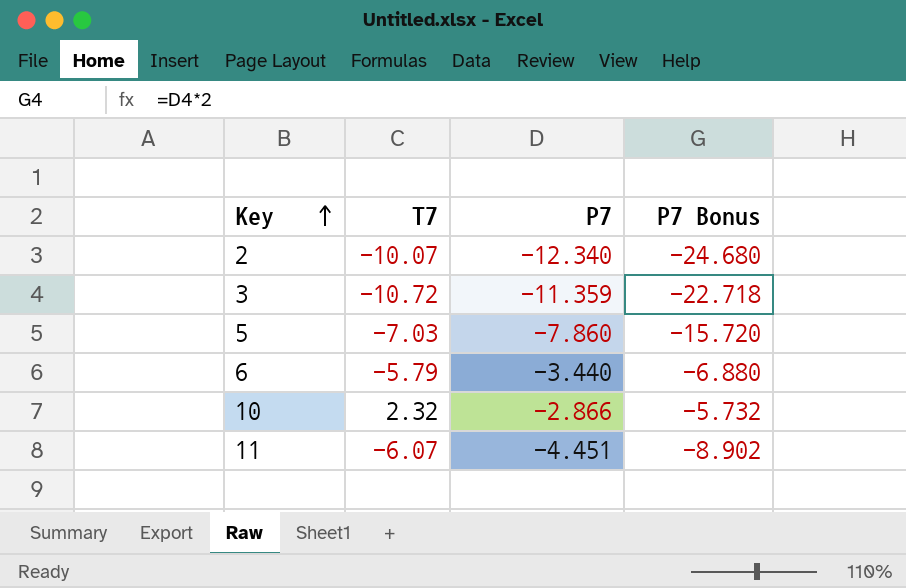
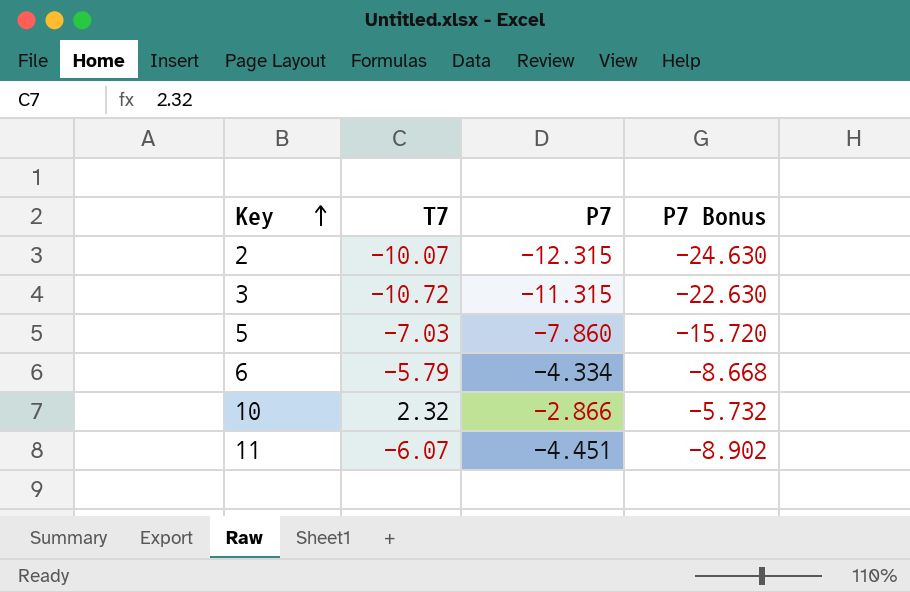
2 | P7: -12.340 -> -12.315
2 | P7 Bonus: -24.680 -> -24.630
3 | P7: -11.359 -> -11.315
3 | P7 Bonus: -22.718 -> -22.630
6 | P7: -3.440 -> -4.334
6 | P7 Bonus: -6.880 -> -8.668

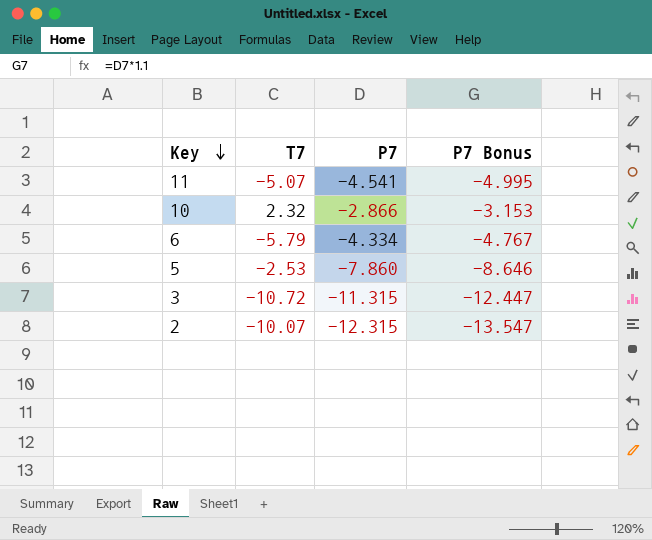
row order: Key ascending -> Key descending
column P7 Bonus | formula: [P7] * 2 -> [P7] * 1.1
11 | T7: -6.07 -> -5.07
11 | P7: -4.451 -> -4.541
5 | T7: -7.03 -> -2.53

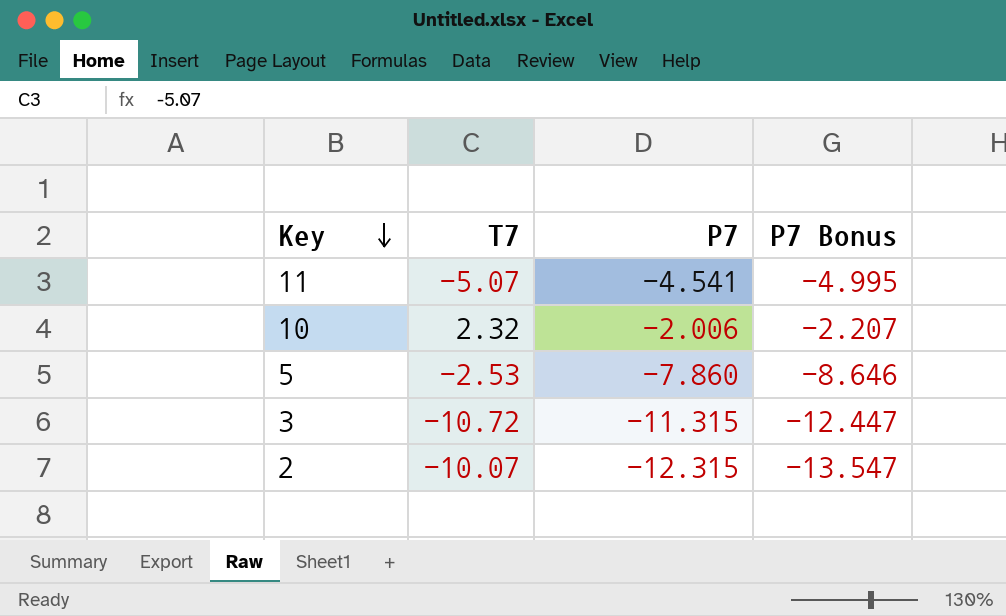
row 6: -5.79 | -4.334 | -4.767 -> none
10 | P7: -2.866 -> -2.006
10 | P7 Bonus: -3.153 -> -2.207

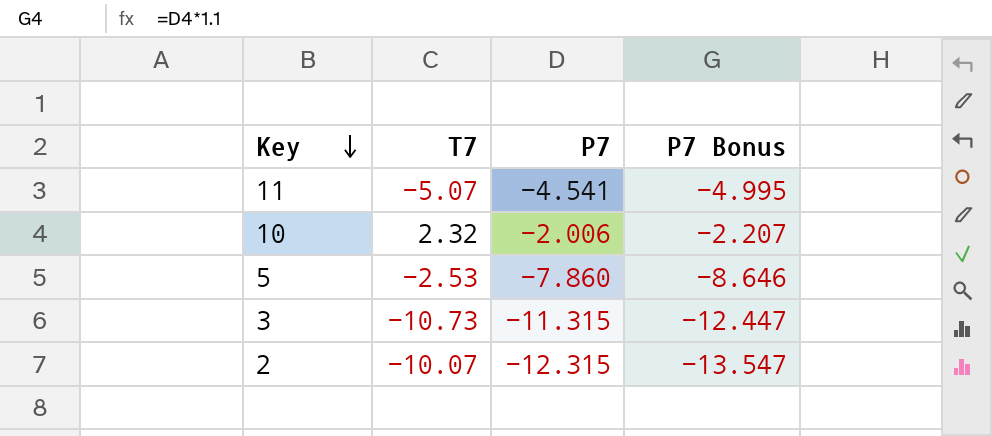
3 | T7: -10.72 -> -10.73

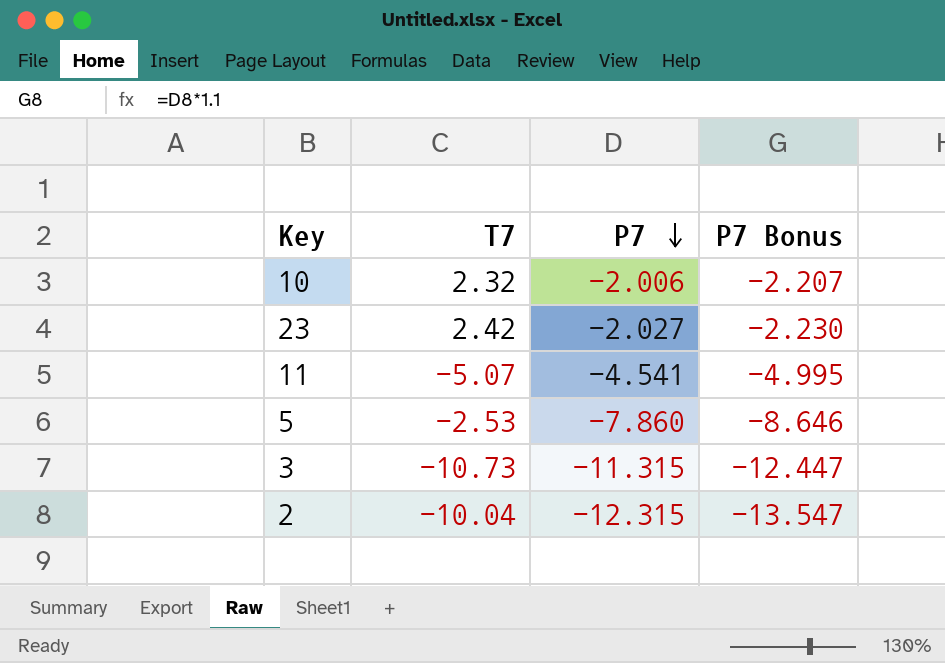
row order: Key descending -> P7 descending
row 23: none -> 2.42 | -2.027 | -2.230
2 | T7: -10.07 -> -10.04

